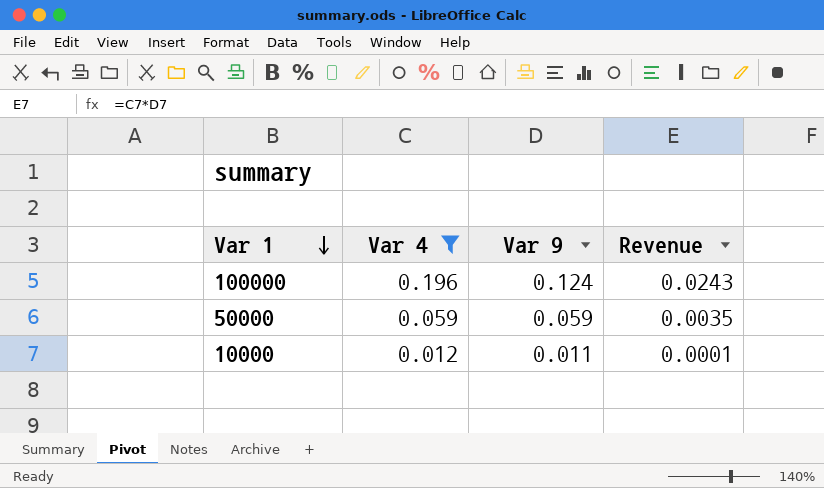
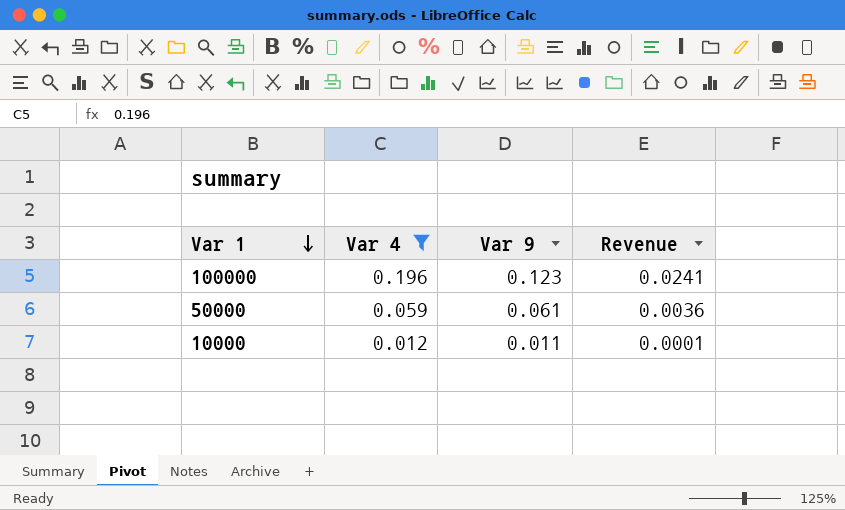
100000 | Var 9: 0.124 -> 0.123
100000 | Revenue: 0.0243 -> 0.0241
50000 | Var 9: 0.059 -> 0.061
50000 | Revenue: 0.0035 -> 0.0036

